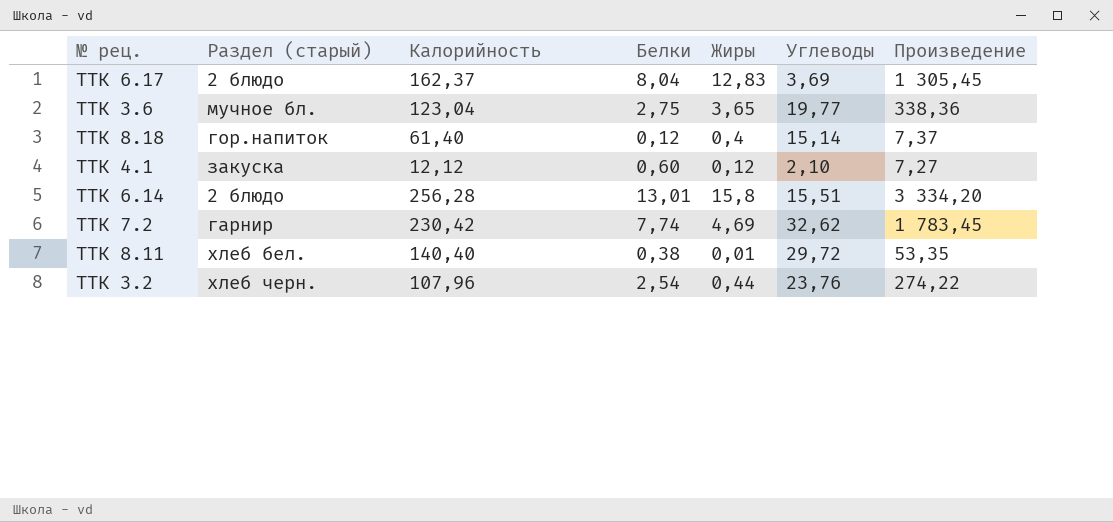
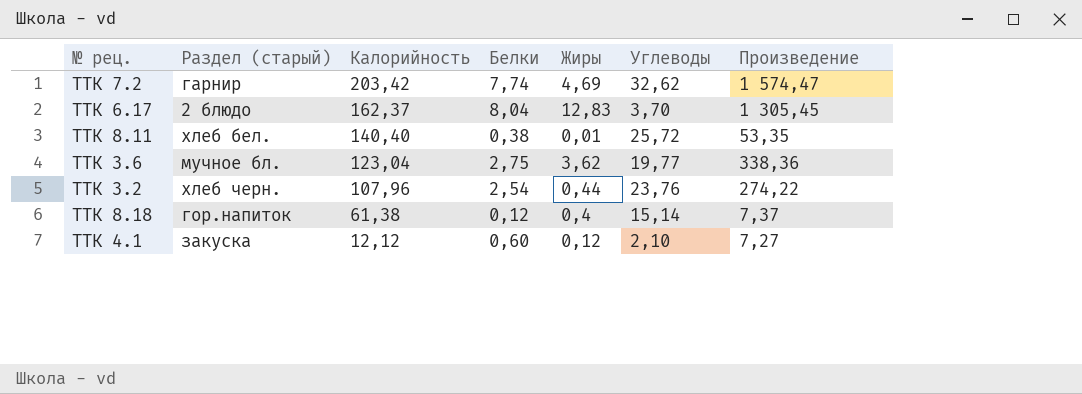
row order: none -> Калорийность descending
row ТТК 6.14: 2 блюдо | 256,28 | 13,01 | 15,8 | 15,51 | 3 334,20 -> none
ТТК 7.2 | Калорийность: 230,42 -> 203,42
ТТК 7.2 | Произведение: 1 783,45 -> 1 574,47
ТТК 6.17 | Углеводы: 3,69 -> 3,70
ТТК 8.11 | Углеводы: 29,72 -> 25,72
ТТК 3.6 | Жиры: 3,65 -> 3,62
ТТК 8.18 | Калорийность: 61,40 -> 61,38

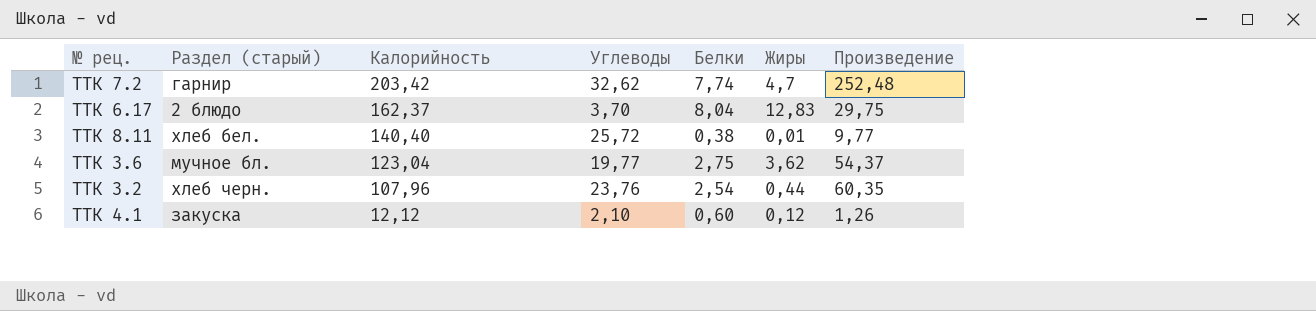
column Углеводы | position: 6 -> 4
column Произведение | formula: [Калорийность] * [Белки] -> [Углеводы] * [Белки]
row ТТК 8.18: гор.напиток | 61,38 | 0,12 | 0,4 | 15,14 | 7,37 -> none
ТТК 7.2 | Жиры: 4,69 -> 4,7

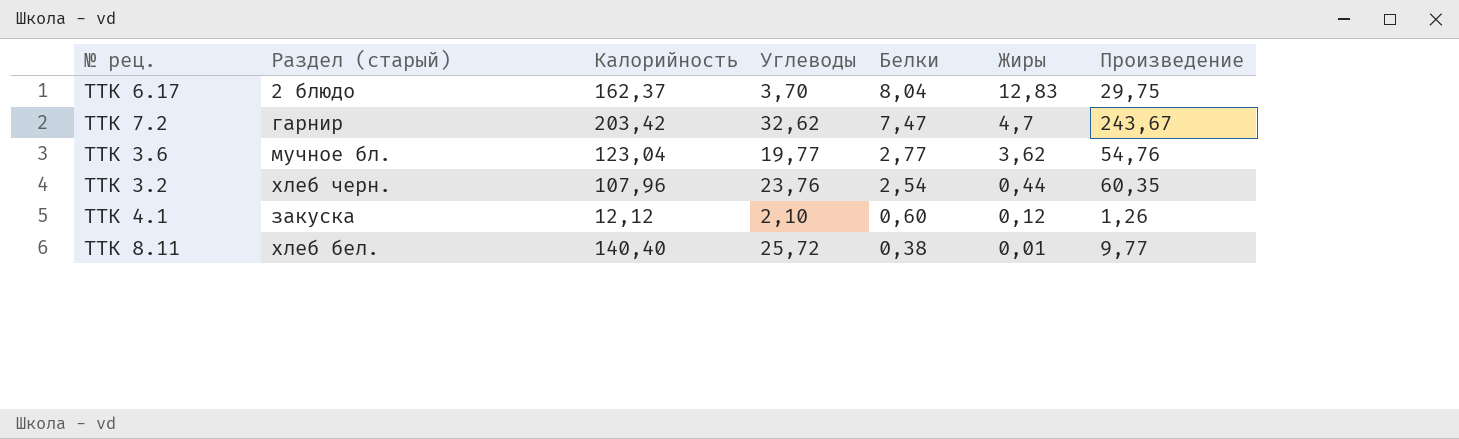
row order: Калорийность descending -> Белки descending
ТТК 7.2 | Белки: 7,74 -> 7,47
ТТК 7.2 | Произведение: 252,48 -> 243,67
ТТК 3.6 | Белки: 2,75 -> 2,77
ТТК 3.6 | Произведение: 54,37 -> 54,76

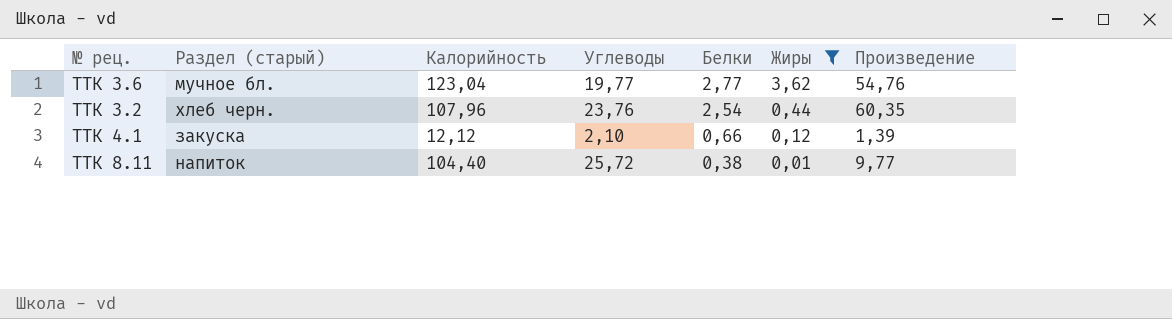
filter: none -> Жиры <= 3,62
ТТК 4.1 | Белки: 0,60 -> 0,66
ТТК 4.1 | Произведение: 1,26 -> 1,39
ТТК 8.11 | Раздел (старый): хлеб бел. -> напиток
ТТК 8.11 | Калорийность: 140,40 -> 104,40

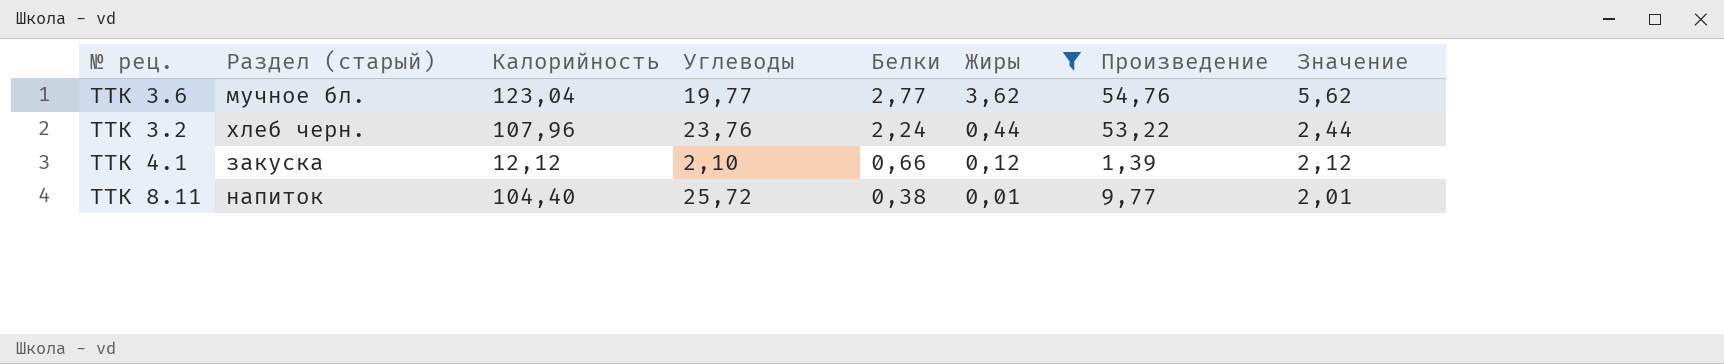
column Значение | formula: none -> [Жиры] + 2
ТТК 3.2 | Белки: 2,54 -> 2,24
ТТК 3.2 | Произведение: 60,35 -> 53,22

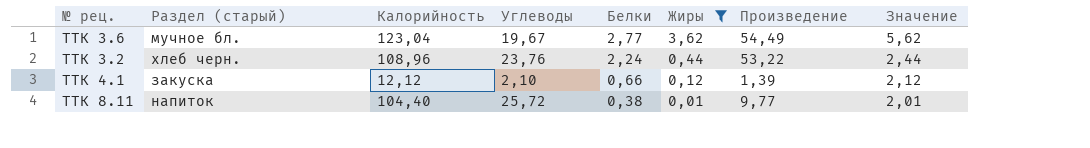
ТТК 3.6 | Углеводы: 19,77 -> 19,67
ТТК 3.6 | Произведение: 54,76 -> 54,49
ТТК 3.2 | Калорийность: 107,96 -> 108,96

